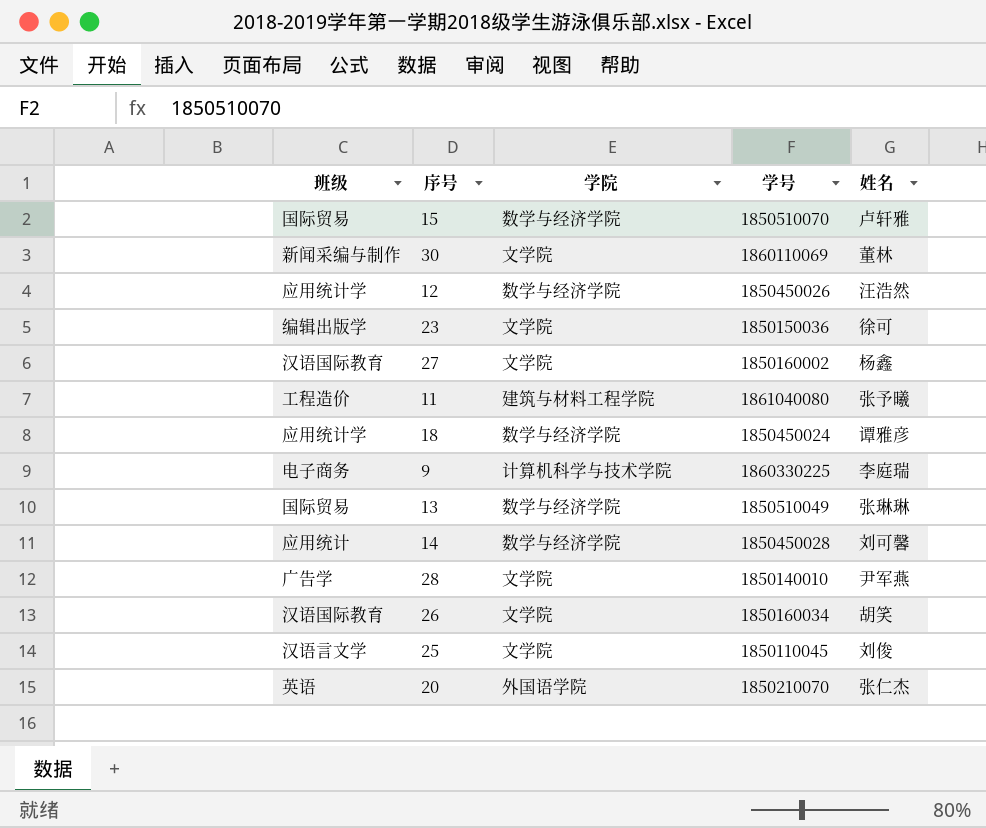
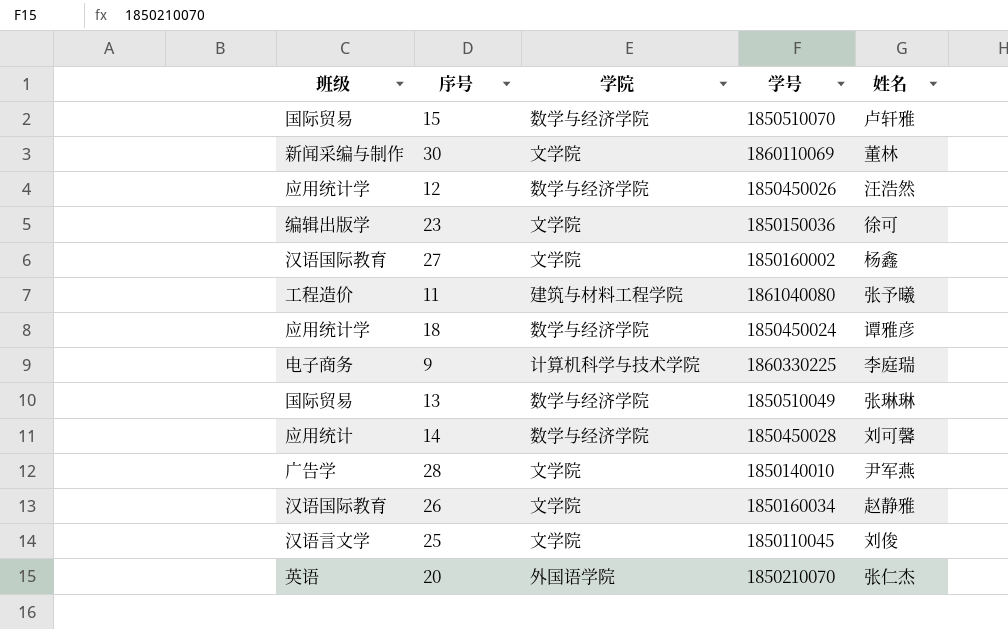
26 | 姓名: 胡笑 -> 赵静雅

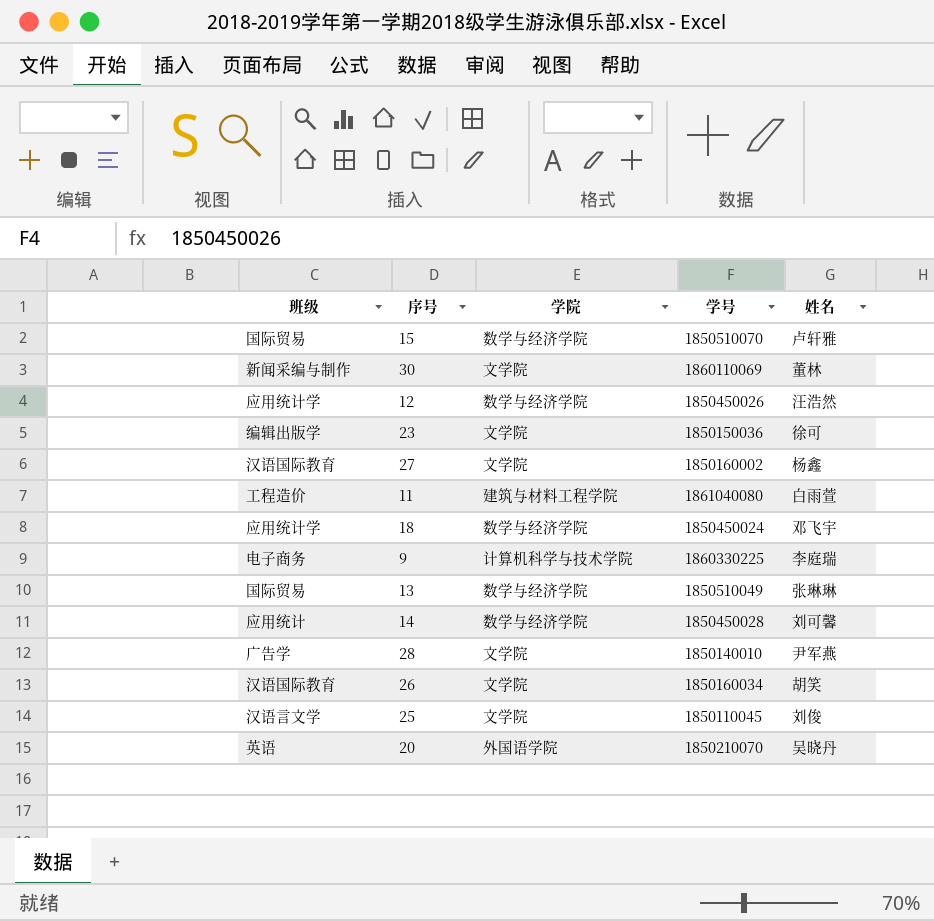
11 | 姓名: 张予曦 -> 白雨萱
18 | 姓名: 谭雅彦 -> 邓飞宇
26 | 姓名: 赵静雅 -> 胡笑
20 | 姓名: 张仁杰 -> 吴晓丹

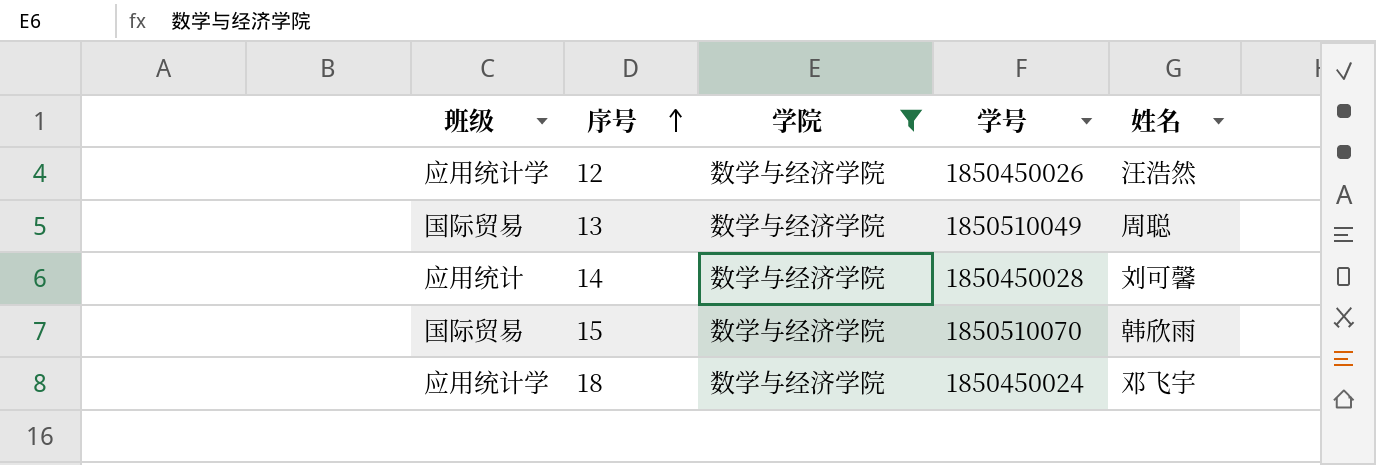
filter: none -> 学院 = 数学与经济学院
row order: none -> 序号 ascending
13 | 姓名: 张琳琳 -> 周聪
15 | 姓名: 卢轩雅 -> 韩欣雨

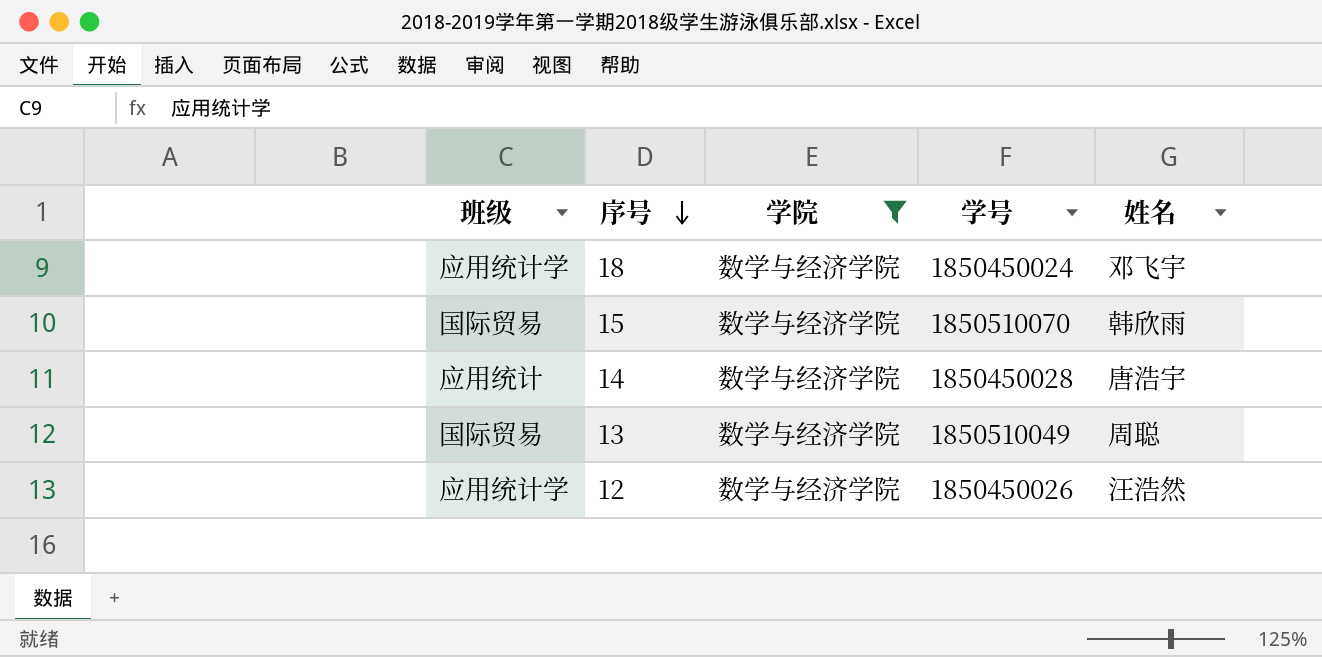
row order: 序号 ascending -> 序号 descending
14 | 姓名: 刘可馨 -> 唐浩宇

